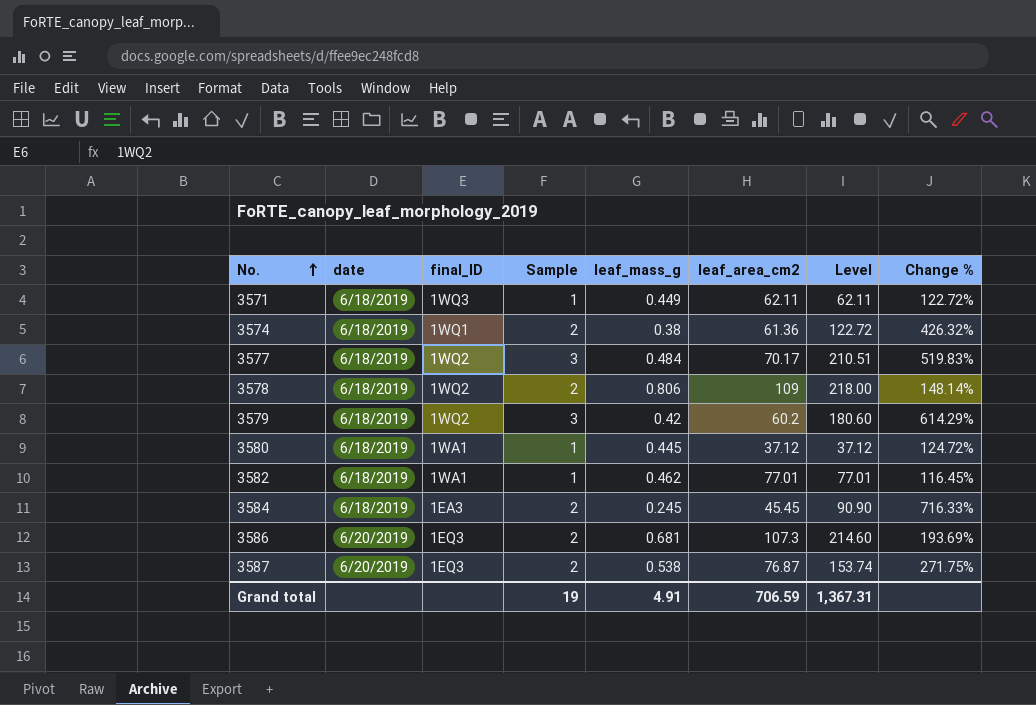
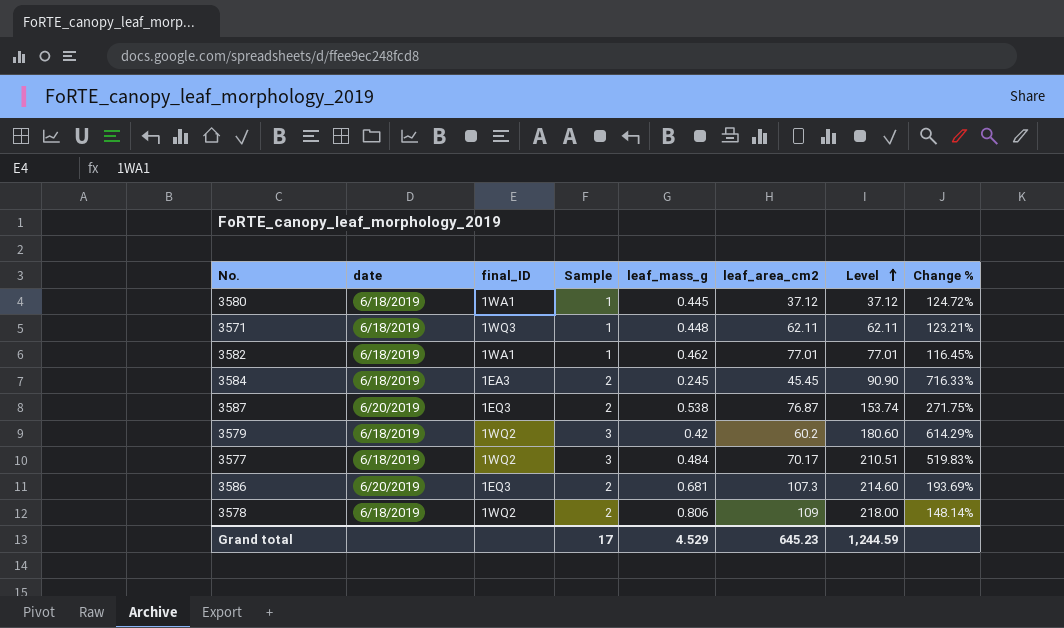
row order: No. ascending -> Level ascending
row 3574: 6/18/2019 | 1WQ1 | 2 | 0.38 | 61.36 | 122.72 | 426.32% -> none
3571 | leaf_mass_g: 0.449 -> 0.448
3571 | Change %: 122.72% -> 123.21%
Grand total | Sample: 19 -> 17
Grand total | leaf_mass_g: 4.91 -> 4.529
Grand total | leaf_area_cm2: 706.59 -> 645.23
Grand total | Level: 1,367.31 -> 1,244.59

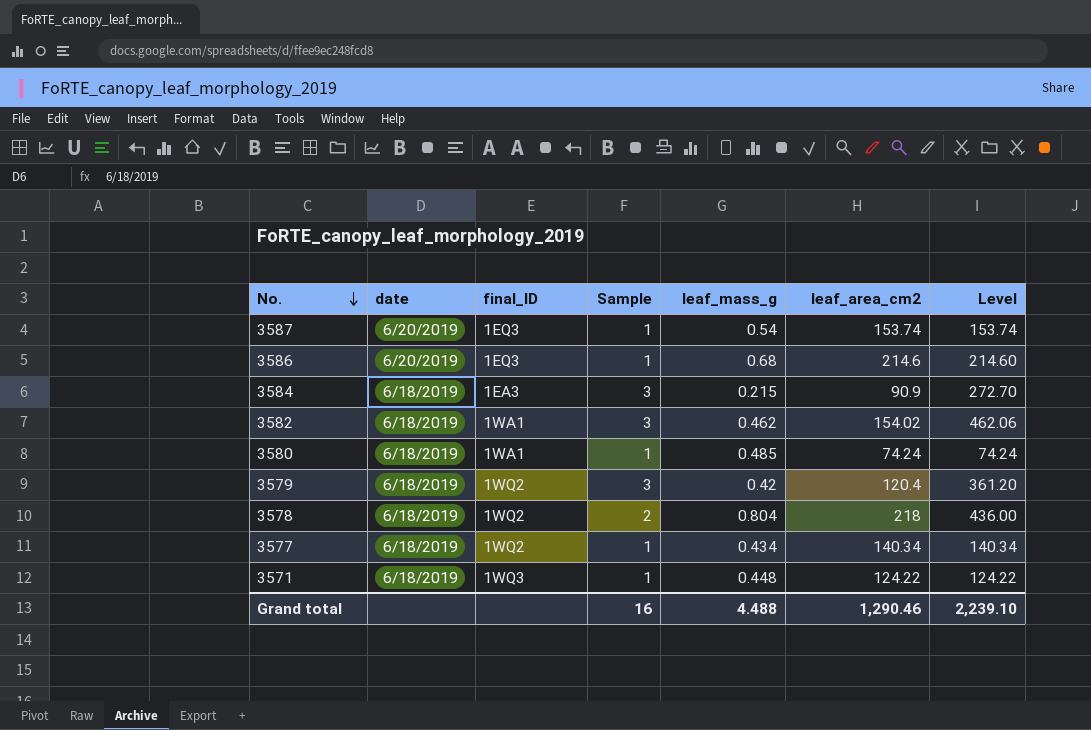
row order: Level ascending -> No. descending
column Change % | formula: ([Sample] - [leaf_mass_g]) / [leaf_mass_g] -> none
3587 | Sample: 2 -> 1
3587 | leaf_mass_g: 0.538 -> 0.54
3587 | leaf_area_cm2: 76.87 -> 153.74
3586 | Sample: 2 -> 1
3586 | leaf_mass_g: 0.681 -> 0.68
3586 | leaf_area_cm2: 107.3 -> 214.6
3584 | Sample: 2 -> 3
3584 | leaf_mass_g: 0.245 -> 0.215
3584 | leaf_area_cm2: 45.45 -> 90.9
3584 | Level: 90.90 -> 272.70
3582 | Sample: 1 -> 3
3582 | leaf_area_cm2: 77.01 -> 154.02
3582 | Level: 77.01 -> 462.06
3580 | leaf_mass_g: 0.445 -> 0.485
3580 | leaf_area_cm2: 37.12 -> 74.24
3580 | Level: 37.12 -> 74.24
3579 | leaf_area_cm2: 60.2 -> 120.4
3579 | Level: 180.60 -> 361.20
3578 | leaf_mass_g: 0.806 -> 0.804
3578 | leaf_area_cm2: 109 -> 218
3578 | Level: 218.00 -> 436.00
3577 | Sample: 3 -> 1
3577 | leaf_mass_g: 0.484 -> 0.434
3577 | leaf_area_cm2: 70.17 -> 140.34
3577 | Level: 210.51 -> 140.34
3571 | leaf_area_cm2: 62.11 -> 124.22
3571 | Level: 62.11 -> 124.22
Grand total | Sample: 17 -> 16
Grand total | leaf_mass_g: 4.529 -> 4.488
Grand total | leaf_area_cm2: 645.23 -> 1,290.46
Grand total | Level: 1,244.59 -> 2,239.10

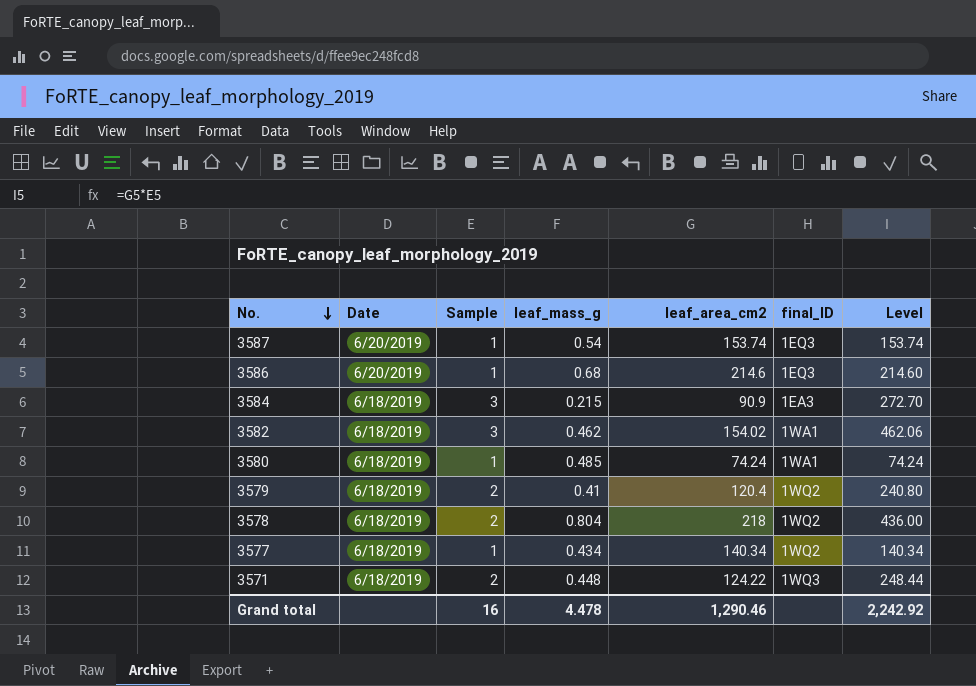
column name: date -> Date
column final_ID | position: 3 -> 6
3579 | Sample: 3 -> 2
3579 | leaf_mass_g: 0.42 -> 0.41
3579 | Level: 361.20 -> 240.80
3571 | Sample: 1 -> 2
3571 | Level: 124.22 -> 248.44
Grand total | leaf_mass_g: 4.488 -> 4.478
Grand total | Level: 2,239.10 -> 2,242.92

